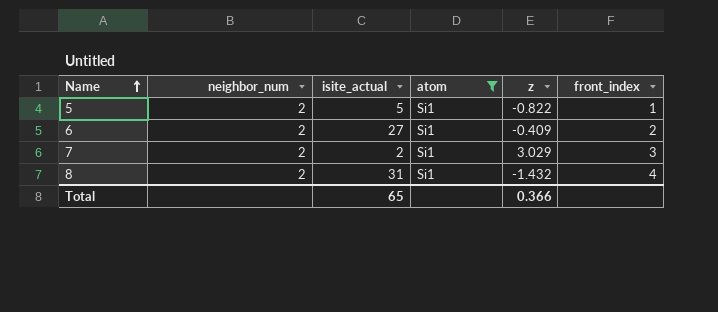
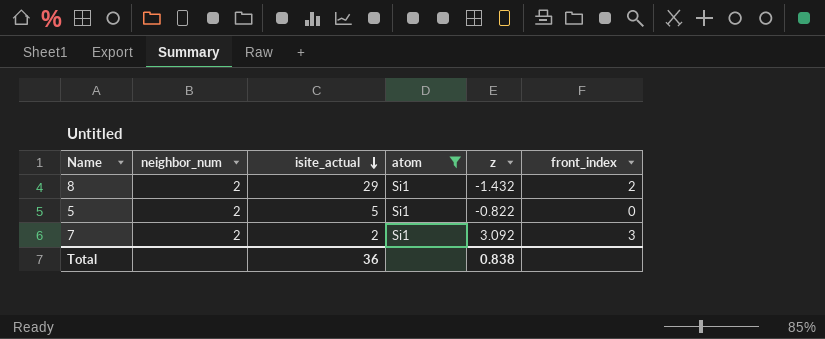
row order: Name ascending -> isite_actual descending
row 6: 2 | 27 | Si1 | -0.409 | 2 -> none
8 | isite_actual: 31 -> 29
8 | front_index: 4 -> 2
5 | front_index: 1 -> 0
7 | z: 3.029 -> 3.092
Total | isite_actual: 65 -> 36
Total | z: 0.366 -> 0.838

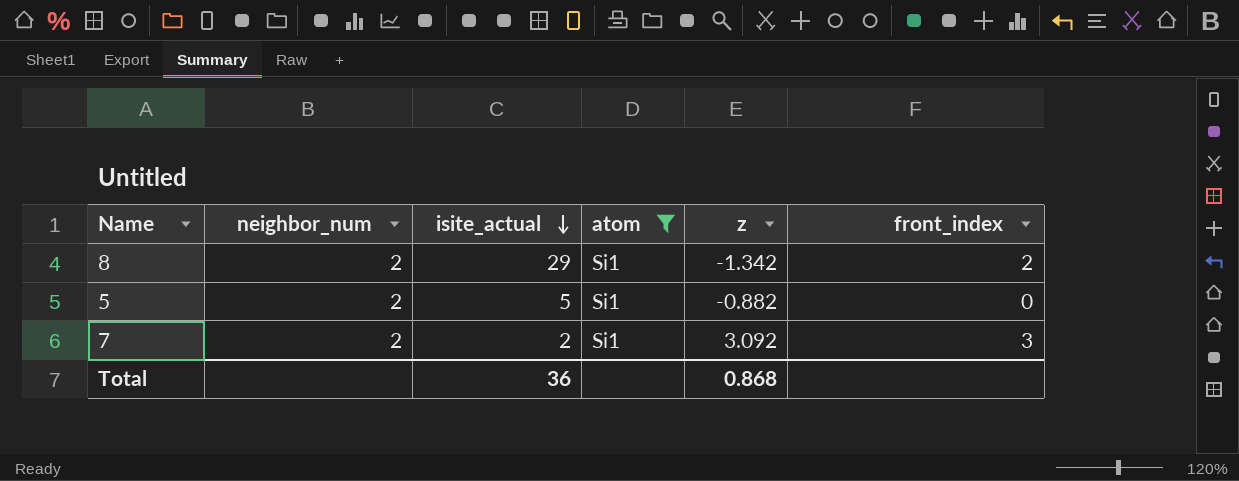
8 | z: -1.432 -> -1.342
5 | z: -0.822 -> -0.882
Total | z: 0.838 -> 0.868

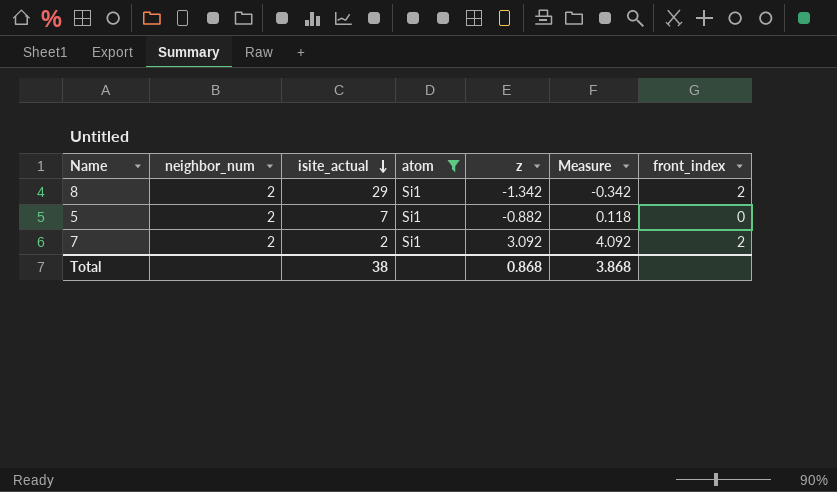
column Measure | formula: none -> [z] + 1
5 | isite_actual: 5 -> 7
7 | front_index: 3 -> 2
Total | isite_actual: 36 -> 38

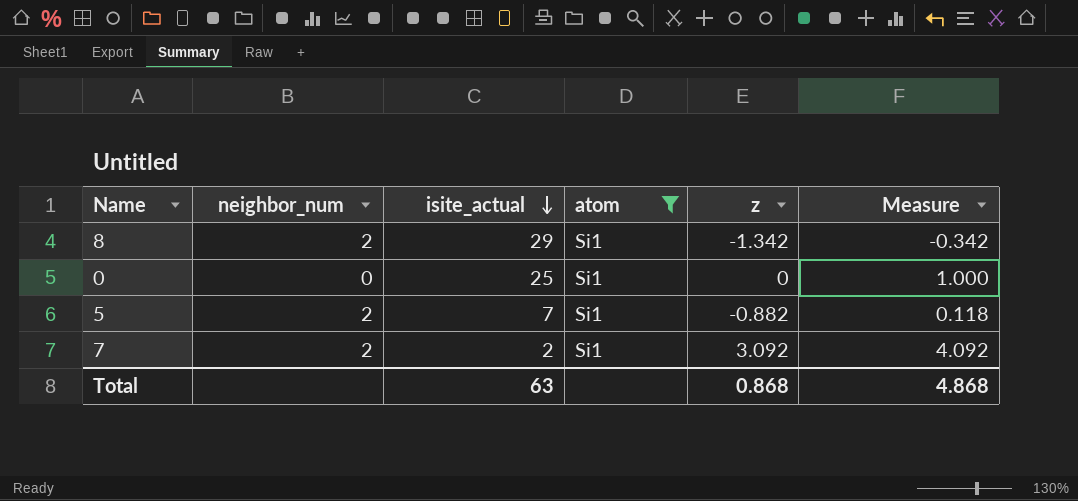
column front_index | position: 7 -> none
row 0: none -> 0 | 25 | Si1 | 0 | 1.000
Total | isite_actual: 38 -> 63
Total | Measure: 3.868 -> 4.868

